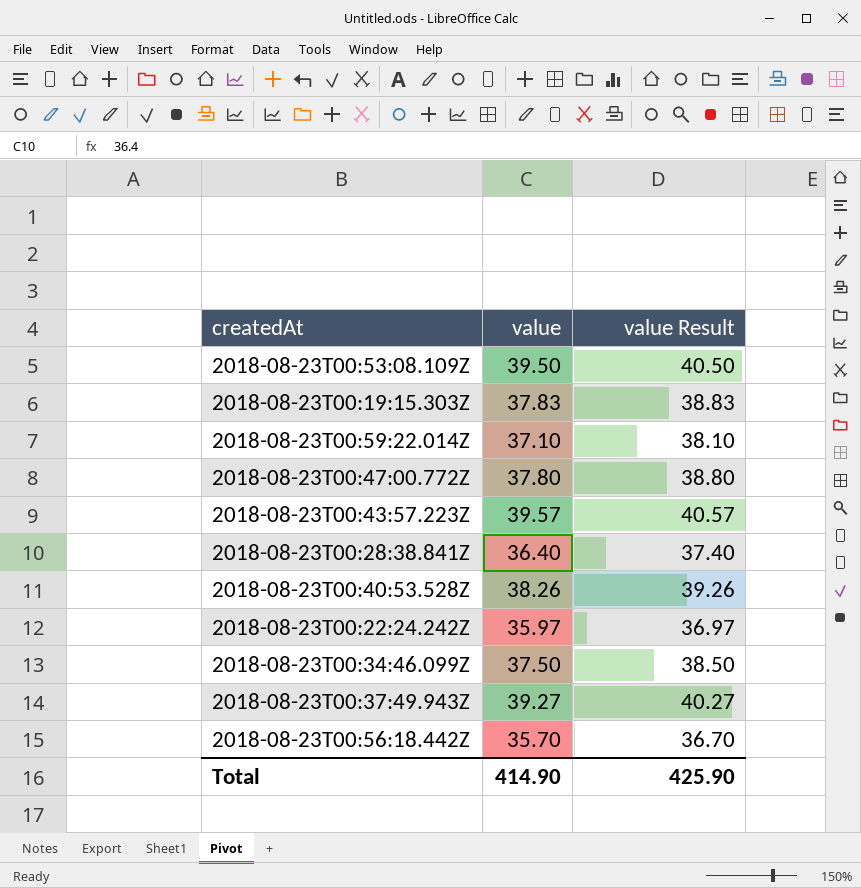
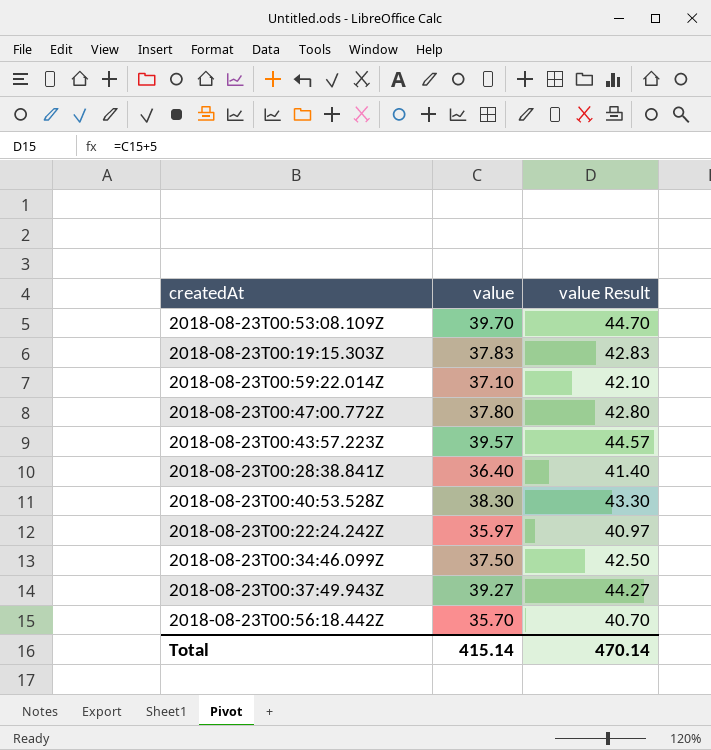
column value Result | formula: [value] + 1 -> [value] + 5
2018-08-23T00:53:08.109Z | value: 39.50 -> 39.70
2018-08-23T00:40:53.528Z | value: 38.26 -> 38.30
Total | value: 414.90 -> 415.14
Total | value Result: 425.90 -> 470.14

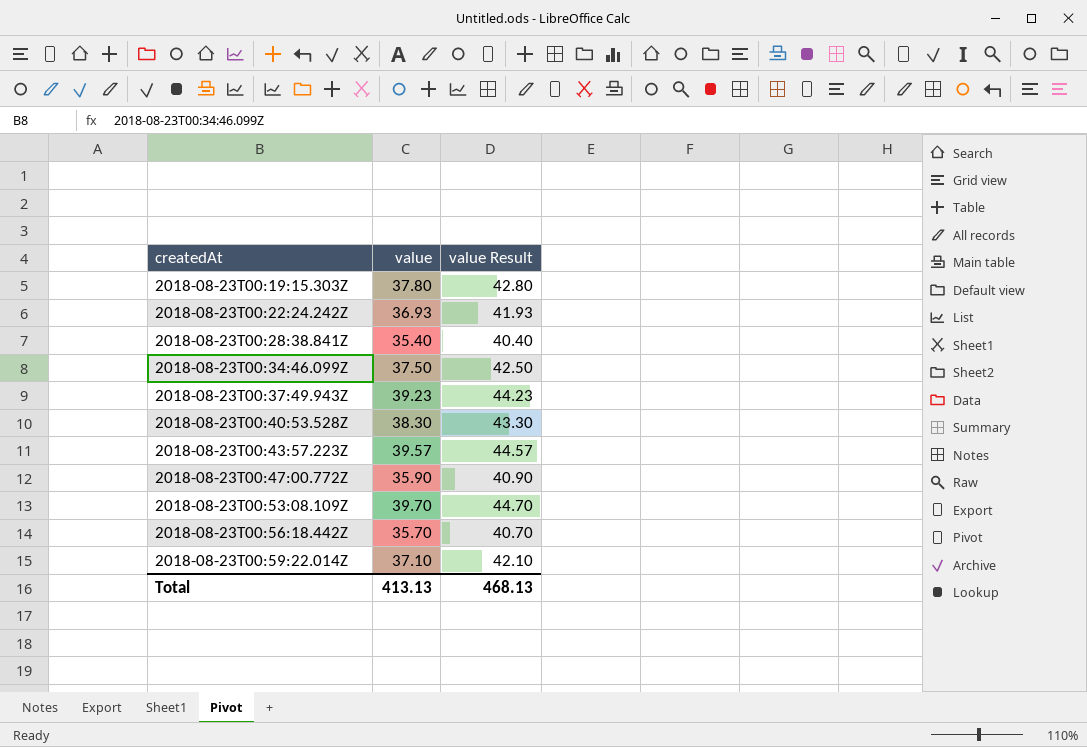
row order: none -> createdAt ascending
2018-08-23T00:19:15.303Z | value: 37.83 -> 37.80
2018-08-23T00:19:15.303Z | value Result: 42.83 -> 42.80
2018-08-23T00:22:24.242Z | value: 35.97 -> 36.93
2018-08-23T00:22:24.242Z | value Result: 40.97 -> 41.93
2018-08-23T00:28:38.841Z | value: 36.40 -> 35.40
2018-08-23T00:28:38.841Z | value Result: 41.40 -> 40.40
2018-08-23T00:37:49.943Z | value: 39.27 -> 39.23
2018-08-23T00:37:49.943Z | value Result: 44.27 -> 44.23
2018-08-23T00:47:00.772Z | value: 37.80 -> 35.90
2018-08-23T00:47:00.772Z | value Result: 42.80 -> 40.90
Total | value: 415.14 -> 413.13
Total | value Result: 470.14 -> 468.13

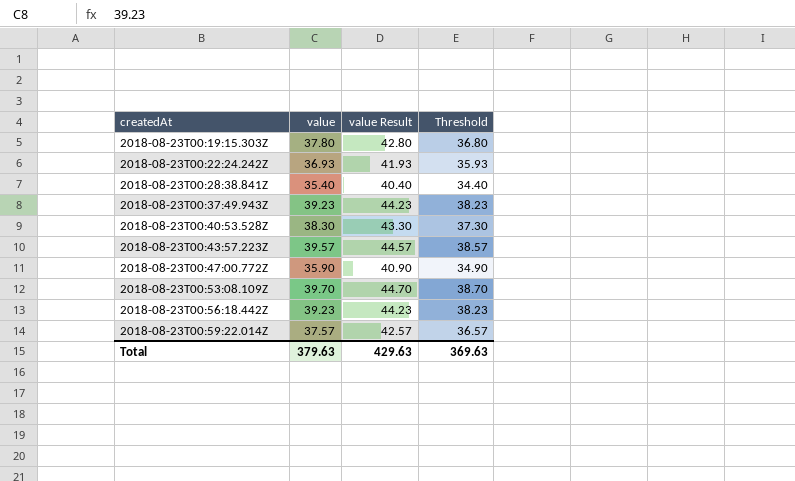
column Threshold | formula: none -> [value] - 1
row 2018-08-23T00:34:46.099Z: 37.50 | 42.50 -> none
2018-08-23T00:56:18.442Z | value: 35.70 -> 39.23
2018-08-23T00:56:18.442Z | value Result: 40.70 -> 44.23
2018-08-23T00:59:22.014Z | value: 37.10 -> 37.57
2018-08-23T00:59:22.014Z | value Result: 42.10 -> 42.57
Total | value: 413.13 -> 379.63
Total | value Result: 468.13 -> 429.63

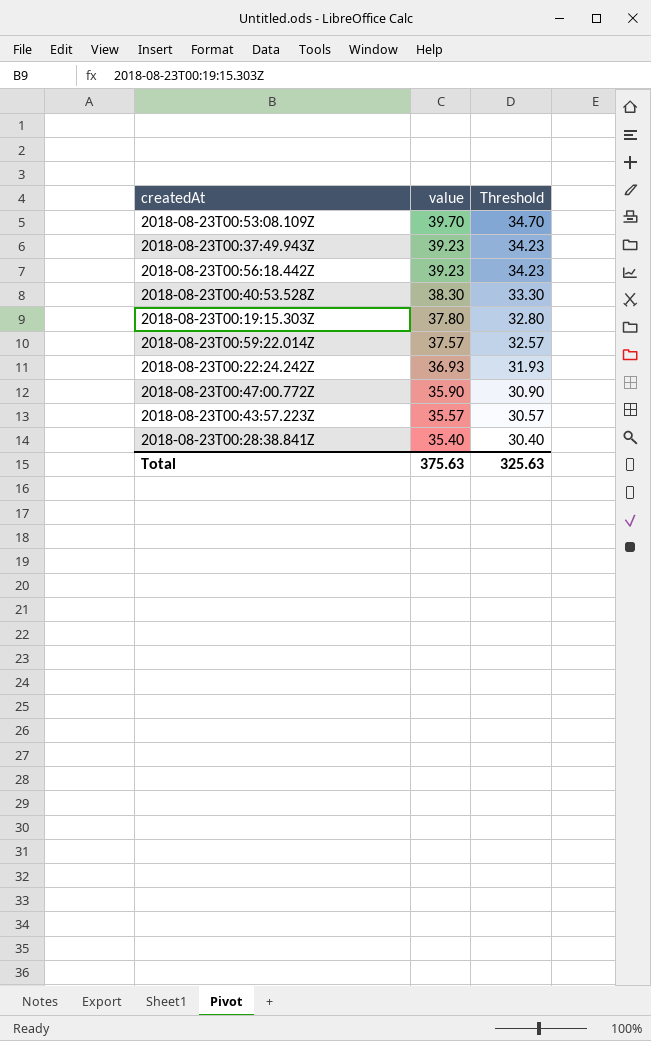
row order: createdAt ascending -> value descending
column value Result | formula: [value] + 5 -> none
column Threshold | formula: [value] - 1 -> [value] - 5
2018-08-23T00:43:57.223Z | value: 39.57 -> 35.57
Total | value: 379.63 -> 375.63
Total | Threshold: 369.63 -> 325.63

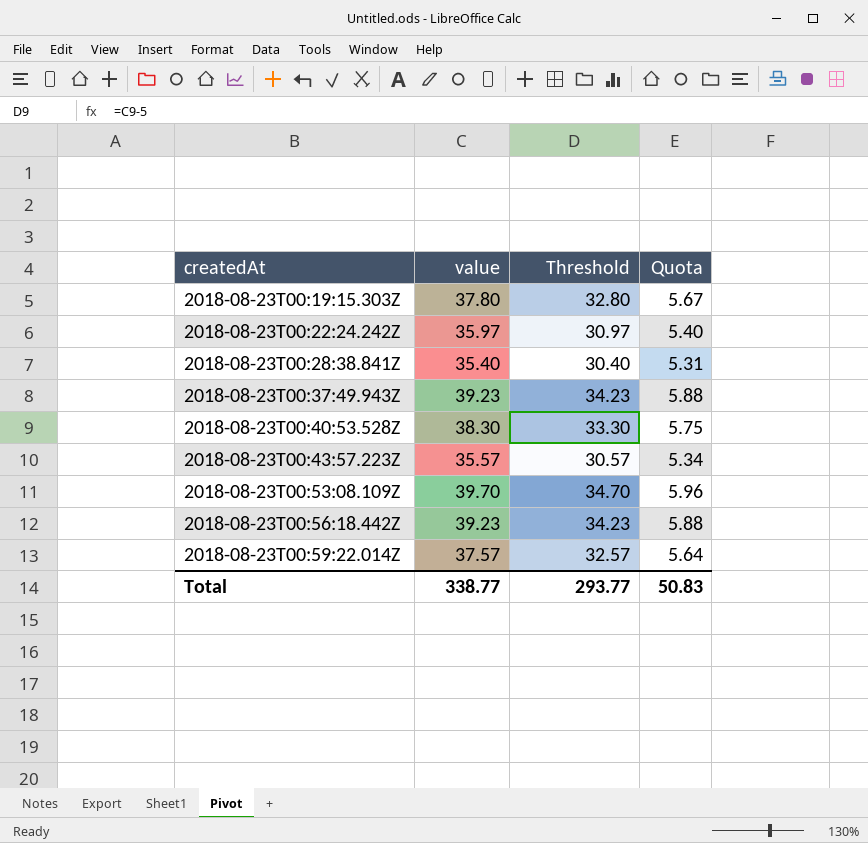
row order: value descending -> createdAt ascending
column Quota | formula: none -> [value] * 0.15
row 2018-08-23T00:47:00.772Z: 35.90 | 30.90 -> none
2018-08-23T00:22:24.242Z | value: 36.93 -> 35.97
2018-08-23T00:22:24.242Z | Threshold: 31.93 -> 30.97
Total | value: 375.63 -> 338.77
Total | Threshold: 325.63 -> 293.77

